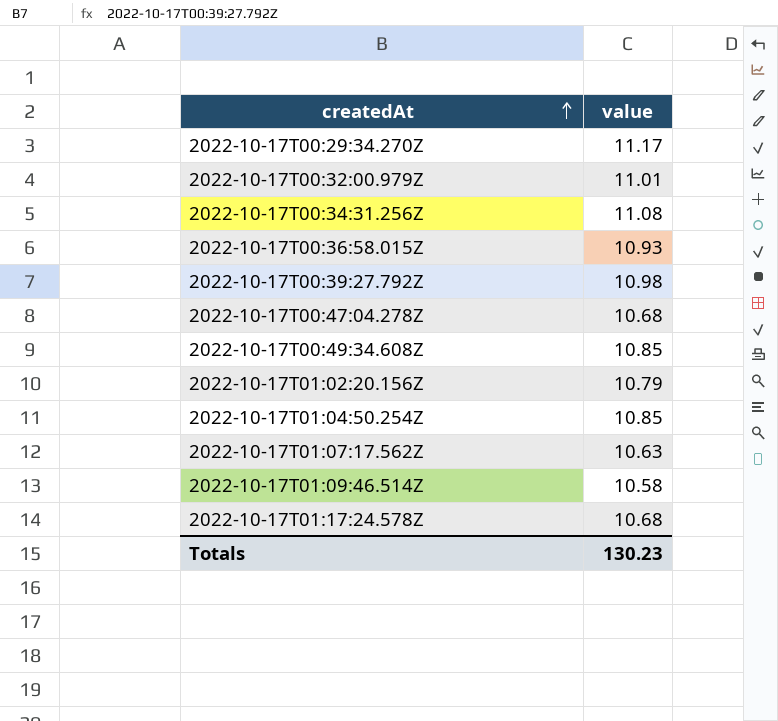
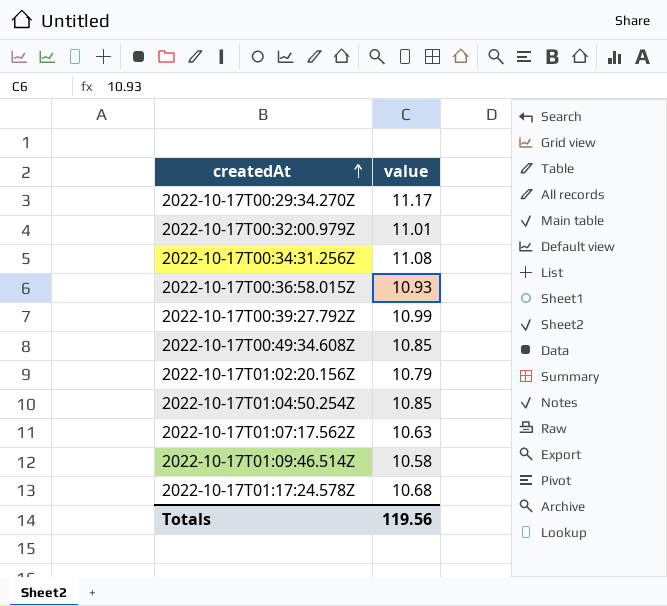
row 2022-10-17T00:47:04.278Z: 10.68 -> none
2022-10-17T00:39:27.792Z | value: 10.98 -> 10.99
Totals | value: 130.23 -> 119.56

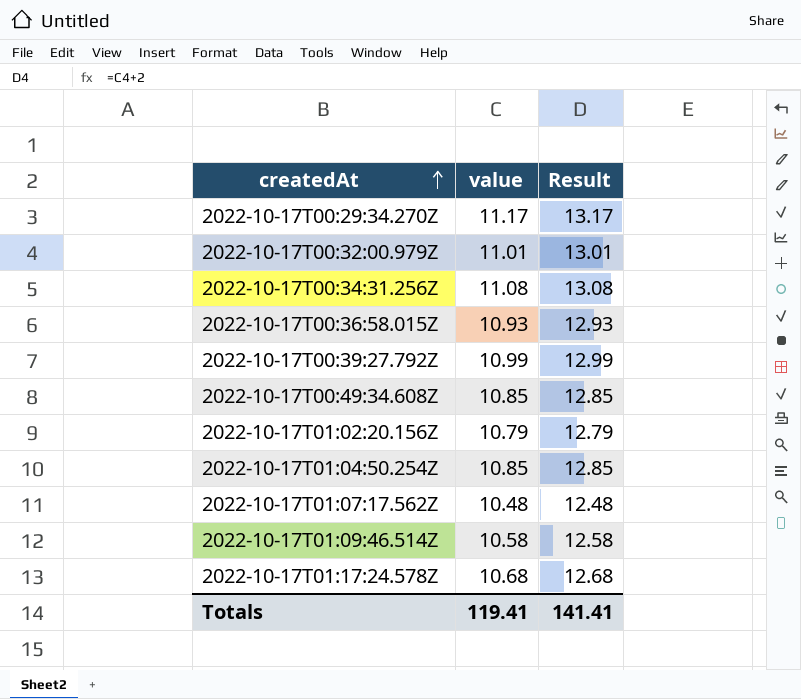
column Result | formula: none -> [value] + 2
2022-10-17T01:07:17.562Z | value: 10.63 -> 10.48
Totals | value: 119.56 -> 119.41

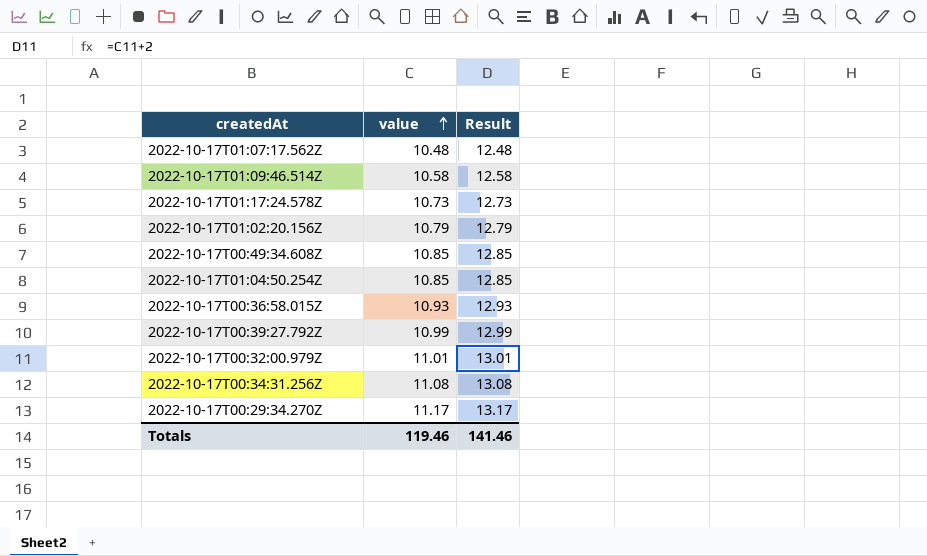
row order: createdAt ascending -> value ascending
2022-10-17T01:17:24.578Z | value: 10.68 -> 10.73
2022-10-17T01:17:24.578Z | Result: 12.68 -> 12.73
Totals | value: 119.41 -> 119.46
Totals | Result: 141.41 -> 141.46

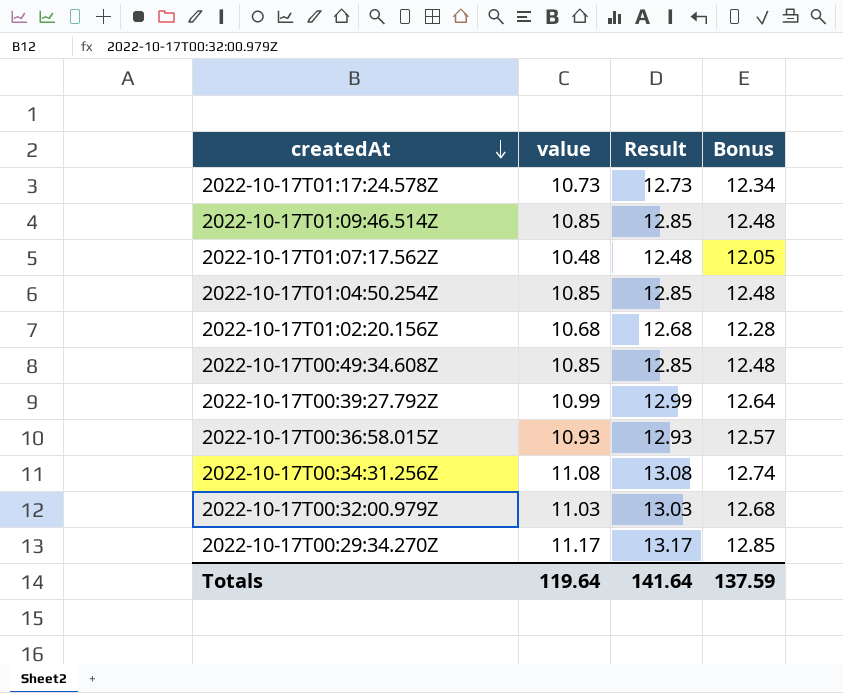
row order: value ascending -> createdAt descending
column Bonus | formula: none -> [value] * 1.15
2022-10-17T01:09:46.514Z | value: 10.58 -> 10.85
2022-10-17T01:09:46.514Z | Result: 12.58 -> 12.85
2022-10-17T01:02:20.156Z | value: 10.79 -> 10.68
2022-10-17T01:02:20.156Z | Result: 12.79 -> 12.68
2022-10-17T00:32:00.979Z | value: 11.01 -> 11.03
2022-10-17T00:32:00.979Z | Result: 13.01 -> 13.03
Totals | value: 119.46 -> 119.64
Totals | Result: 141.46 -> 141.64

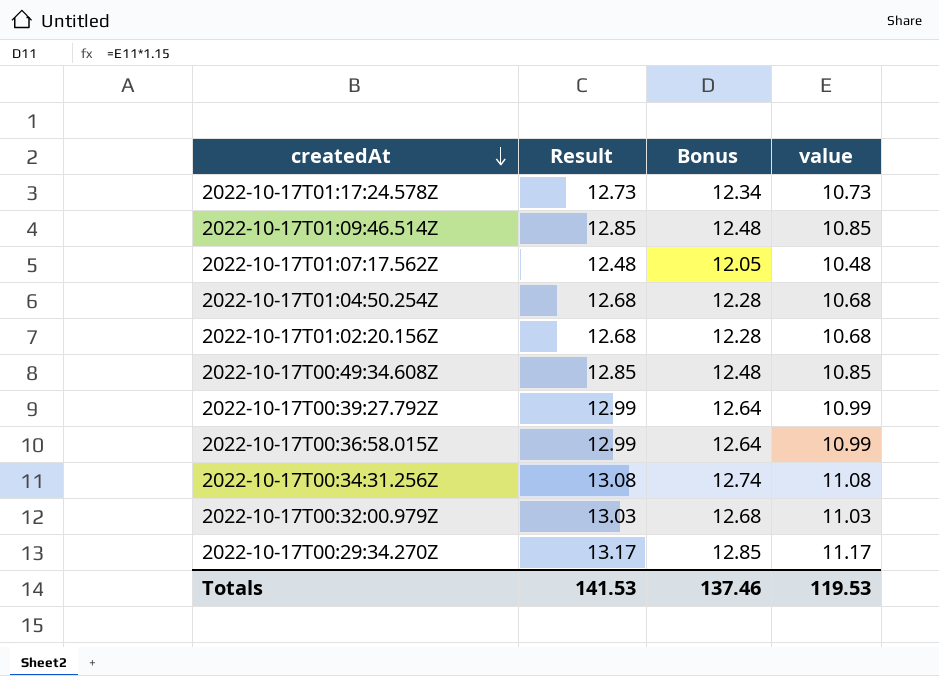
column value | position: 2 -> 4
2022-10-17T01:04:50.254Z | Result: 12.85 -> 12.68
2022-10-17T01:04:50.254Z | Bonus: 12.48 -> 12.28
2022-10-17T01:04:50.254Z | value: 10.85 -> 10.68
2022-10-17T00:36:58.015Z | Result: 12.93 -> 12.99
2022-10-17T00:36:58.015Z | Bonus: 12.57 -> 12.64
2022-10-17T00:36:58.015Z | value: 10.93 -> 10.99
Totals | Result: 141.64 -> 141.53
Totals | Bonus: 137.59 -> 137.46
Totals | value: 119.64 -> 119.53

